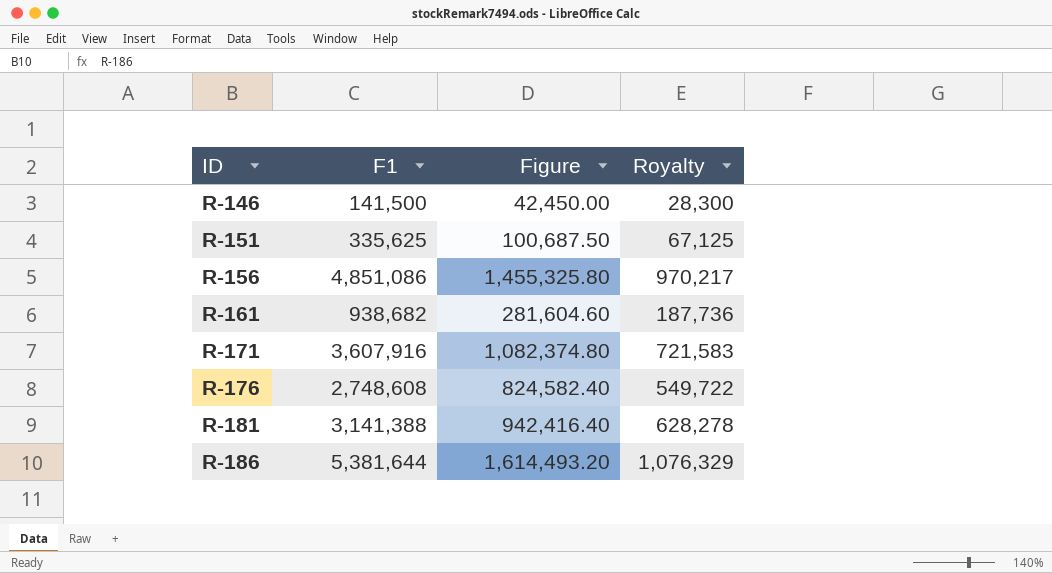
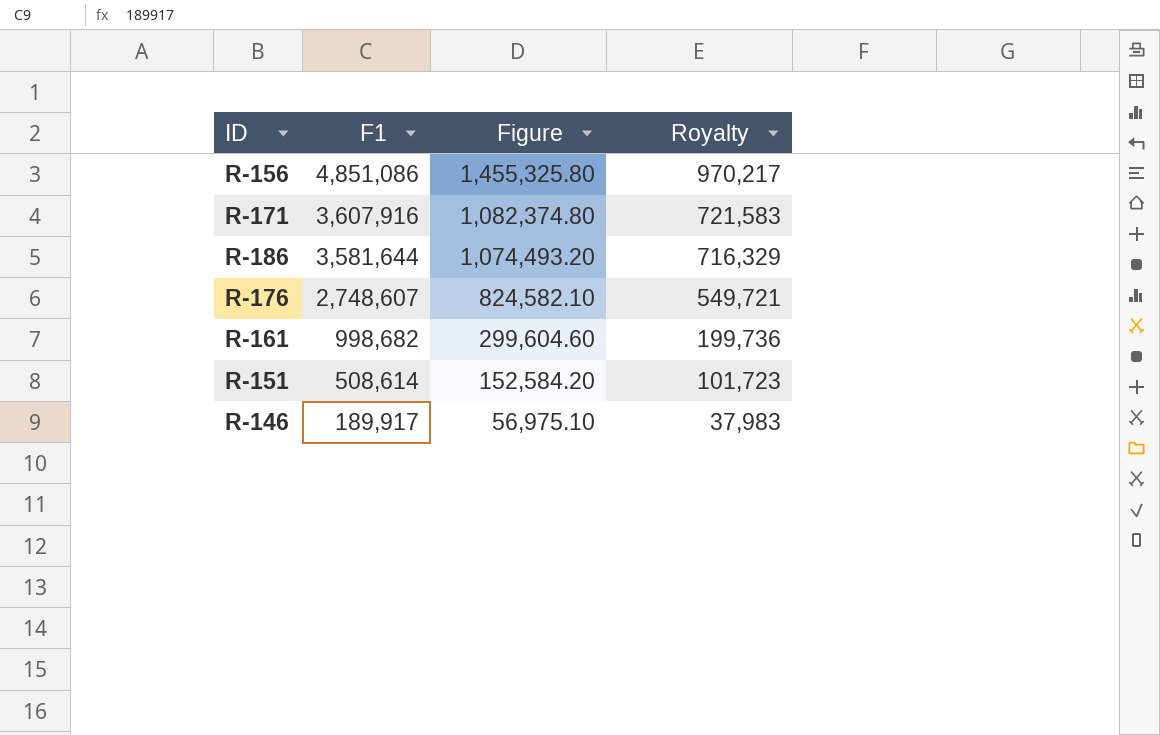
row order: ID ascending -> F1 descending
row R-181: 3,141,388 | 942,416.40 | 628,278 -> none
R-186 | F1: 5,381,644 -> 3,581,644
R-186 | Figure: 1,614,493.20 -> 1,074,493.20
R-186 | Royalty: 1,076,329 -> 716,329
R-176 | F1: 2,748,608 -> 2,748,607
R-176 | Figure: 824,582.40 -> 824,582.10
R-176 | Royalty: 549,722 -> 549,721
R-161 | F1: 938,682 -> 998,682
R-161 | Figure: 281,604.60 -> 299,604.60
R-161 | Royalty: 187,736 -> 199,736
R-151 | F1: 335,625 -> 508,614
R-151 | Figure: 100,687.50 -> 152,584.20
R-151 | Royalty: 67,125 -> 101,723
R-146 | F1: 141,500 -> 189,917
R-146 | Figure: 42,450.00 -> 56,975.10
R-146 | Royalty: 28,300 -> 37,983

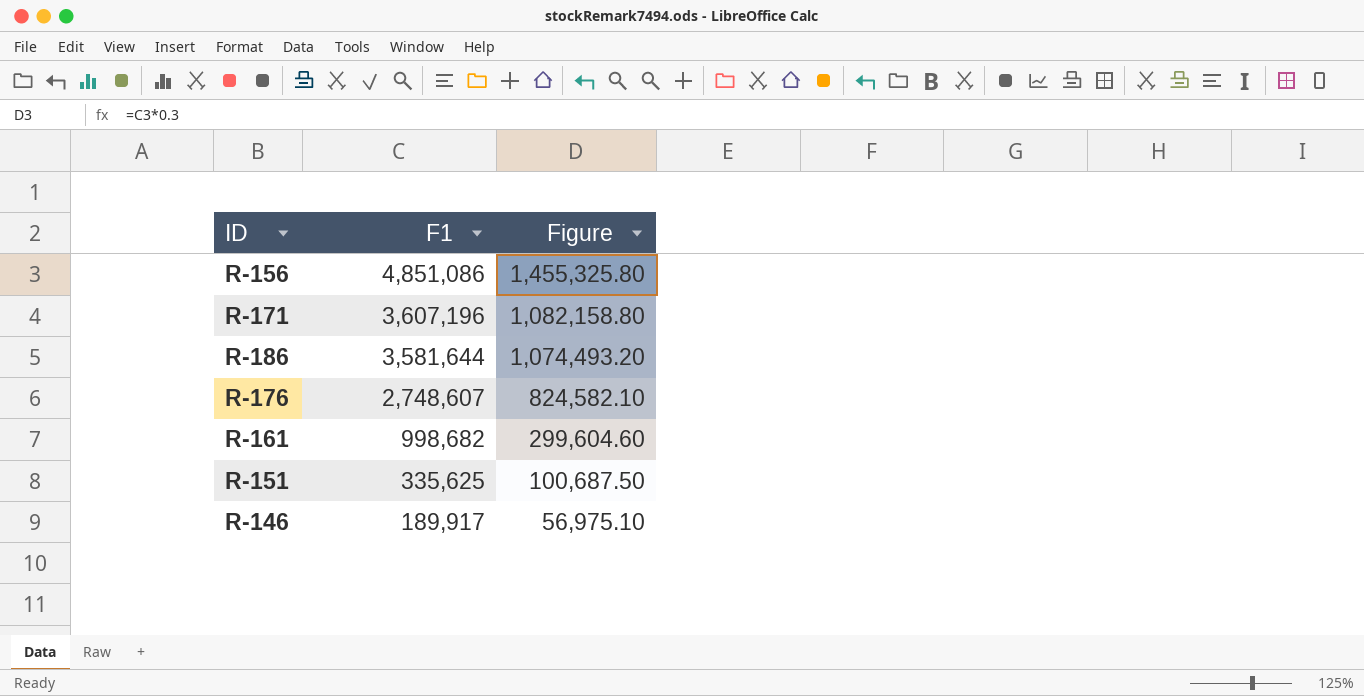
column Royalty | formula: [F1] * 0.2 -> none
R-171 | F1: 3,607,916 -> 3,607,196
R-171 | Figure: 1,082,374.80 -> 1,082,158.80
R-151 | F1: 508,614 -> 335,625
R-151 | Figure: 152,584.20 -> 100,687.50

